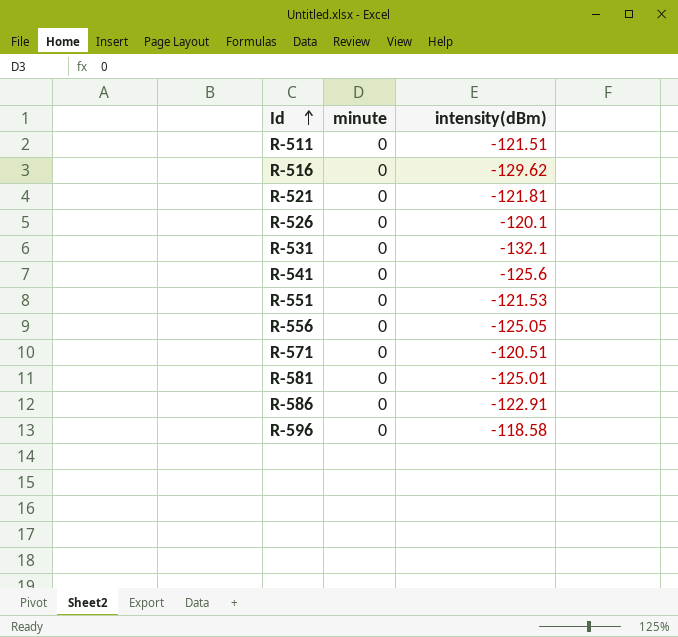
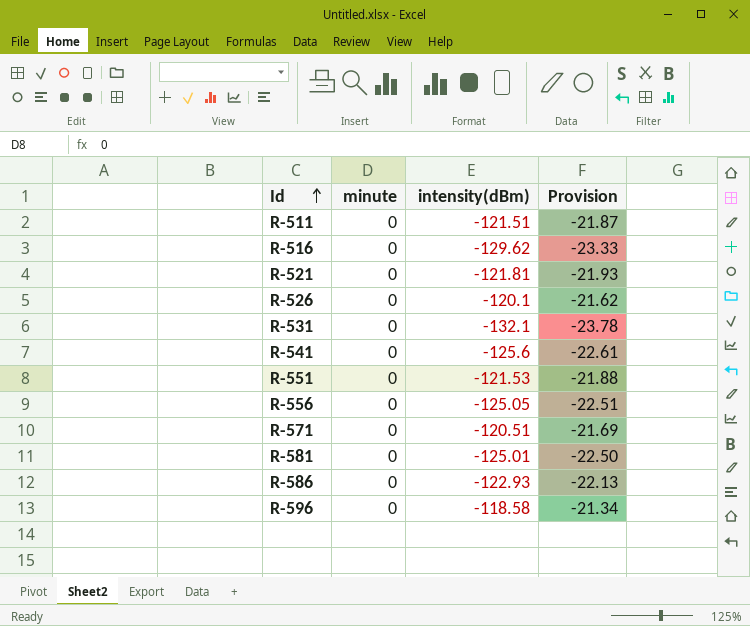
column Provision | formula: none -> [intensity(dBm)] * 0.18
R-586 | intensity(dBm): -122.91 -> -122.93

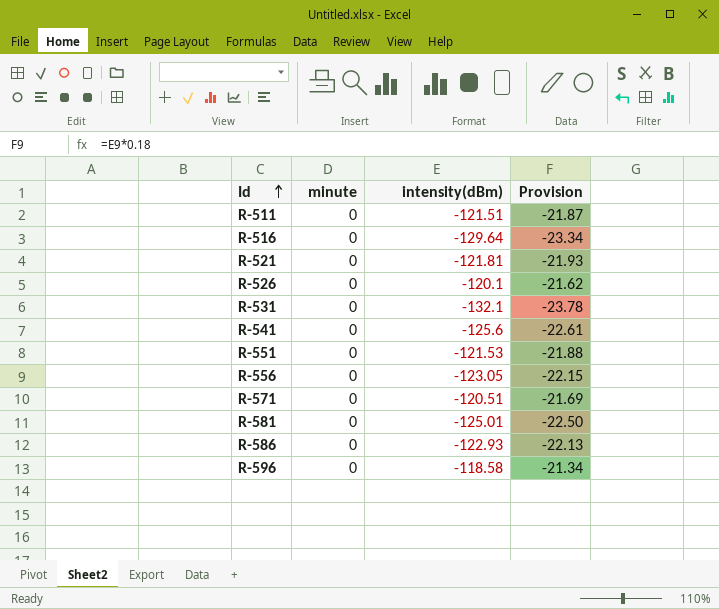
R-516 | intensity(dBm): -129.62 -> -129.64
R-516 | Provision: -23.33 -> -23.34
R-556 | intensity(dBm): -125.05 -> -123.05
R-556 | Provision: -22.51 -> -22.15

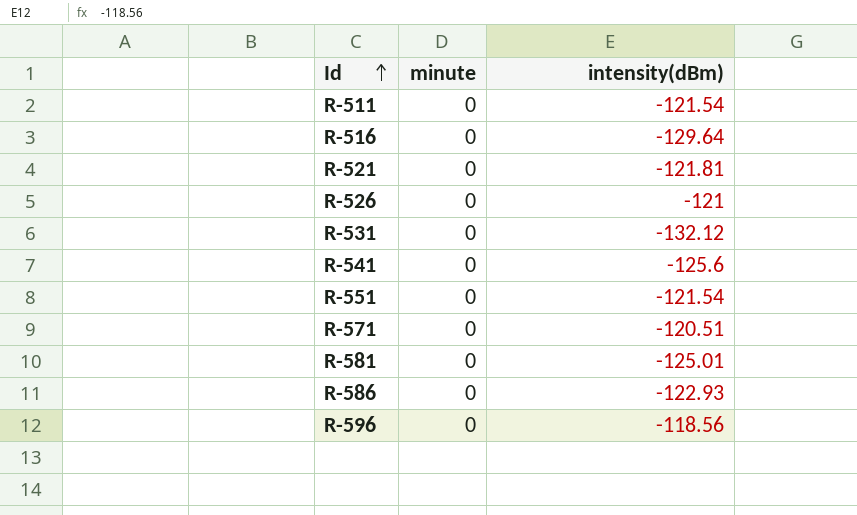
column Provision | formula: [intensity(dBm)] * 0.18 -> none
row R-556: 0 | -123.05 | -22.15 -> none
R-511 | intensity(dBm): -121.51 -> -121.54
R-526 | intensity(dBm): -120.1 -> -121
R-531 | intensity(dBm): -132.1 -> -132.12
R-551 | intensity(dBm): -121.53 -> -121.54
R-596 | intensity(dBm): -118.58 -> -118.56

